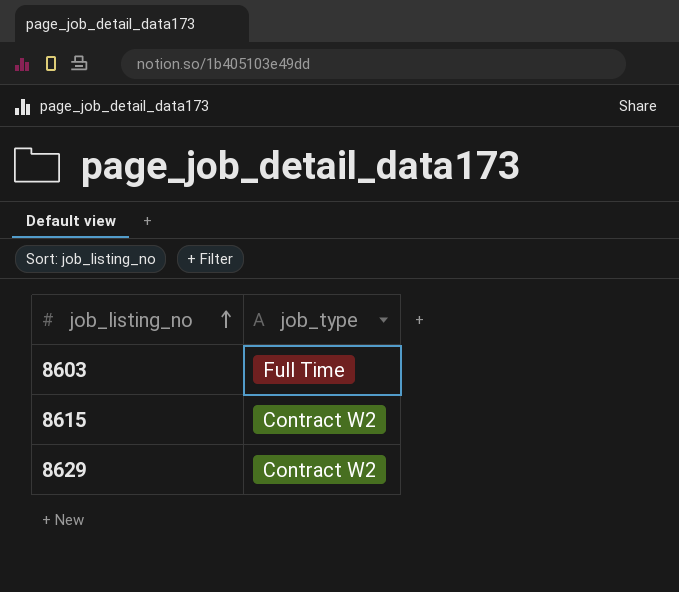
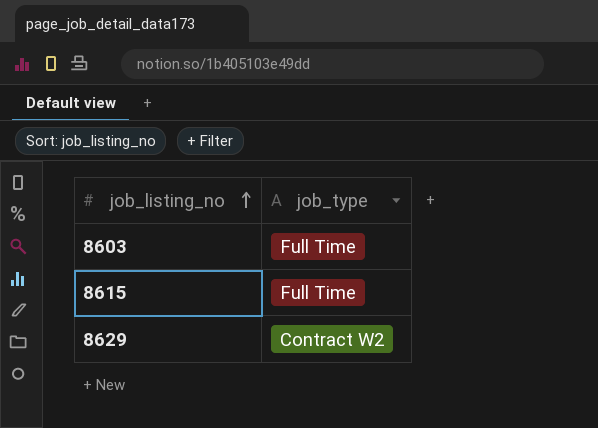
8615 | job_type: Contract W2 -> Full Time

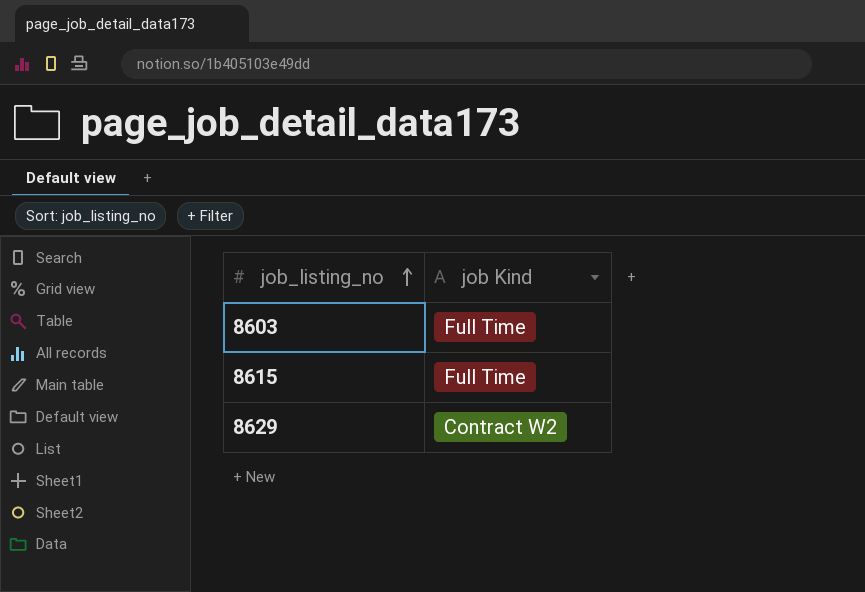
column name: job_type -> job Kind

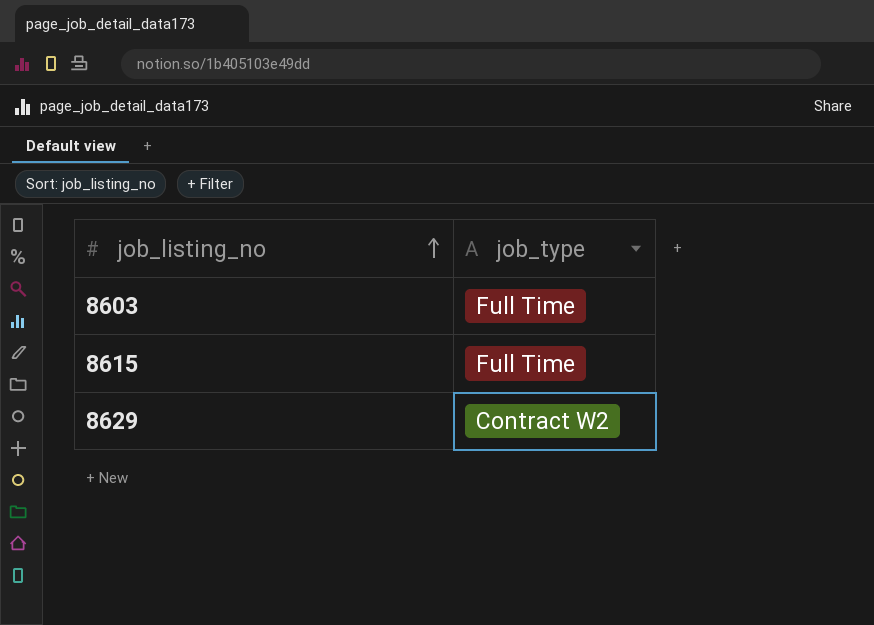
column name: job Kind -> job_type

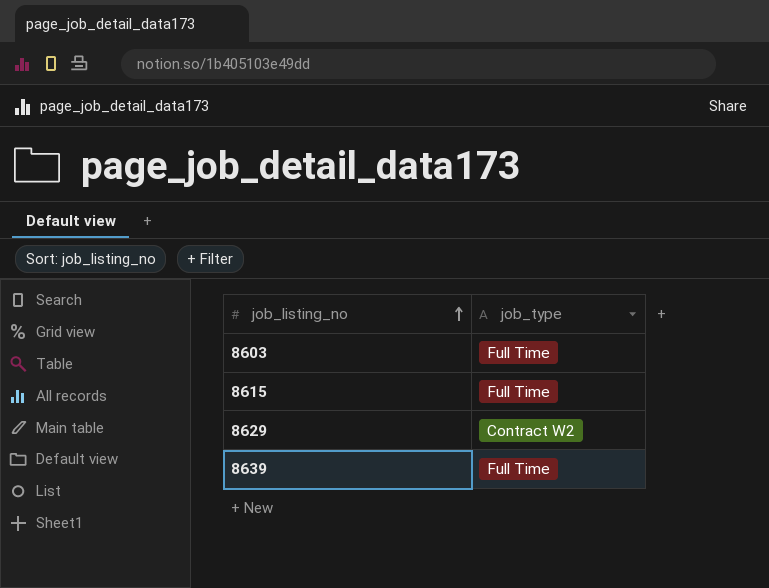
row 8639: none -> Full Time

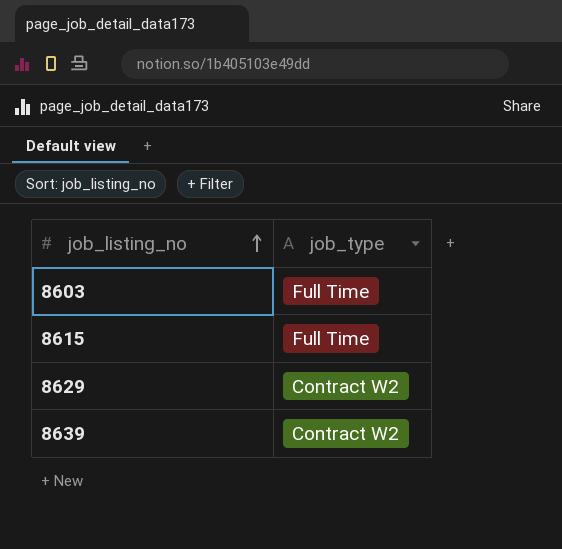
8639 | job_type: Full Time -> Contract W2

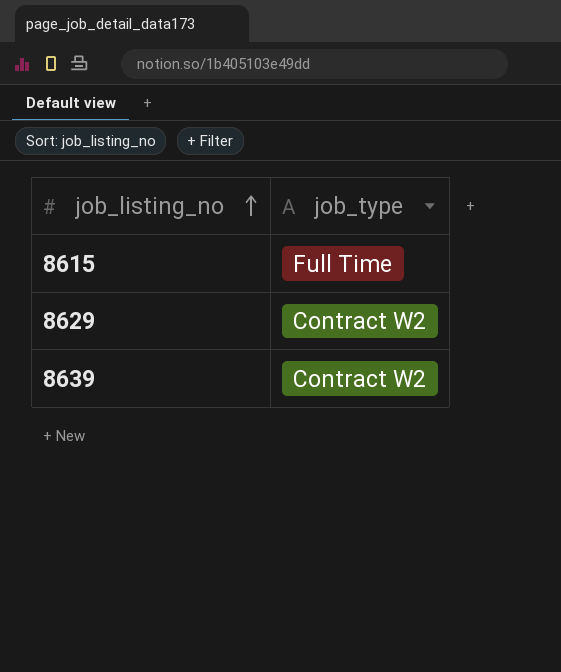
row 8603: Full Time -> none

